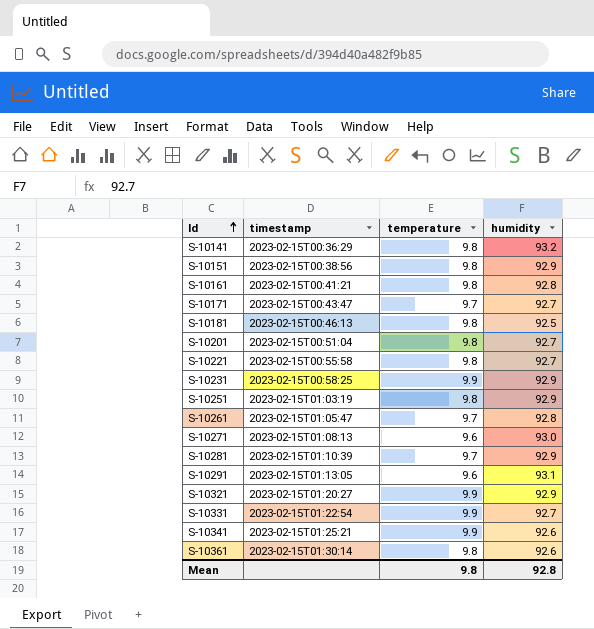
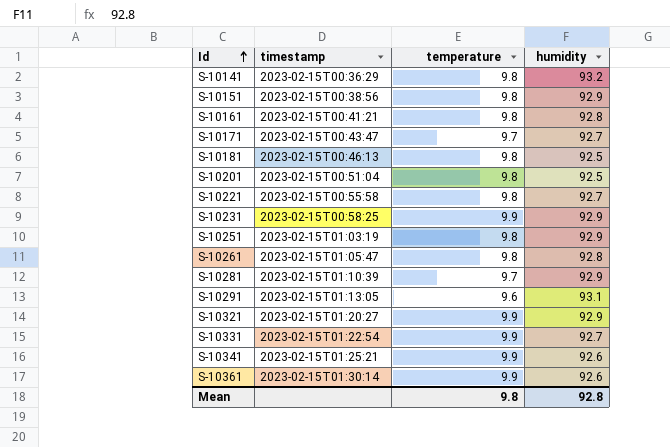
row S-10271: 2023-02-15T01:08:13 | 9.6 | 93.0 -> none
S-10201 | humidity: 92.7 -> 92.5
S-10261 | temperature: 9.7 -> 9.8
S-10361 | temperature: 9.8 -> 9.9

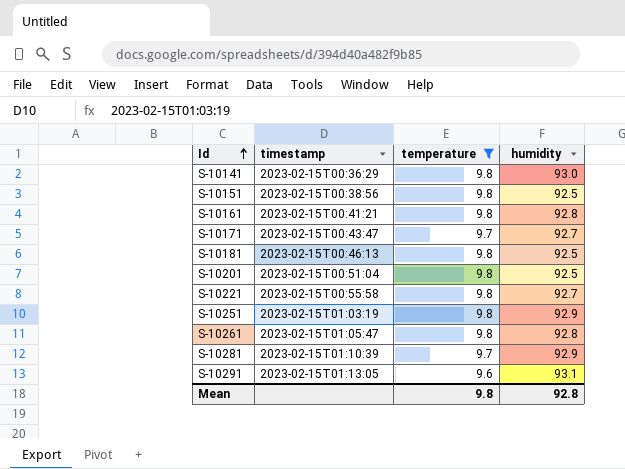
filter: none -> temperature != 9.9
S-10141 | humidity: 93.2 -> 93.0
S-10151 | humidity: 92.9 -> 92.5

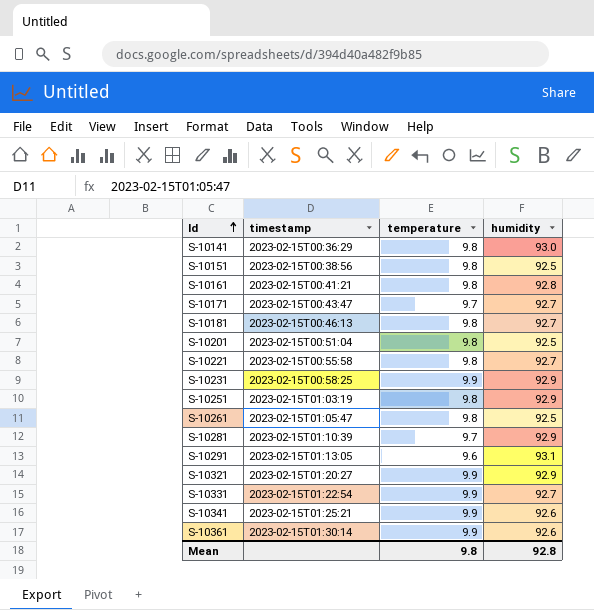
filter: temperature != 9.9 -> none
S-10181 | humidity: 92.5 -> 92.7
S-10261 | humidity: 92.8 -> 92.5

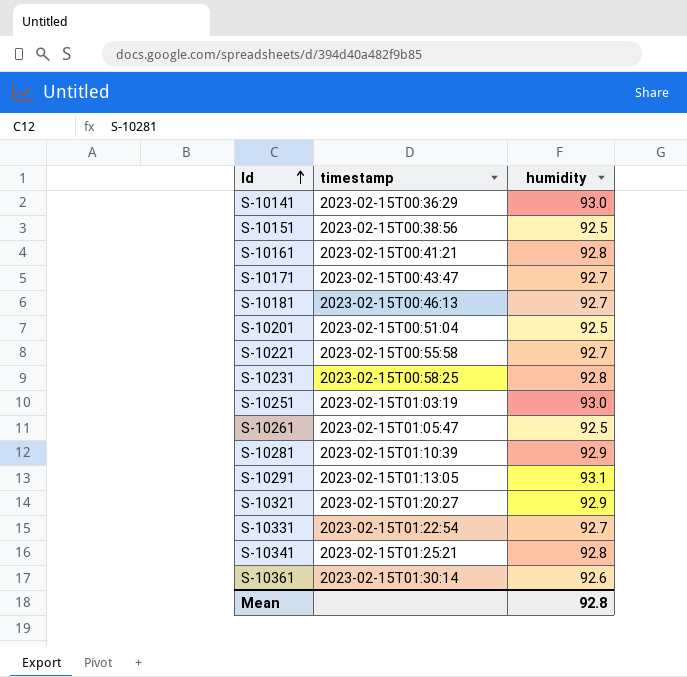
column temperature | position: 3 -> none
S-10231 | humidity: 92.9 -> 92.8
S-10251 | humidity: 92.9 -> 93.0
S-10341 | humidity: 92.6 -> 92.8

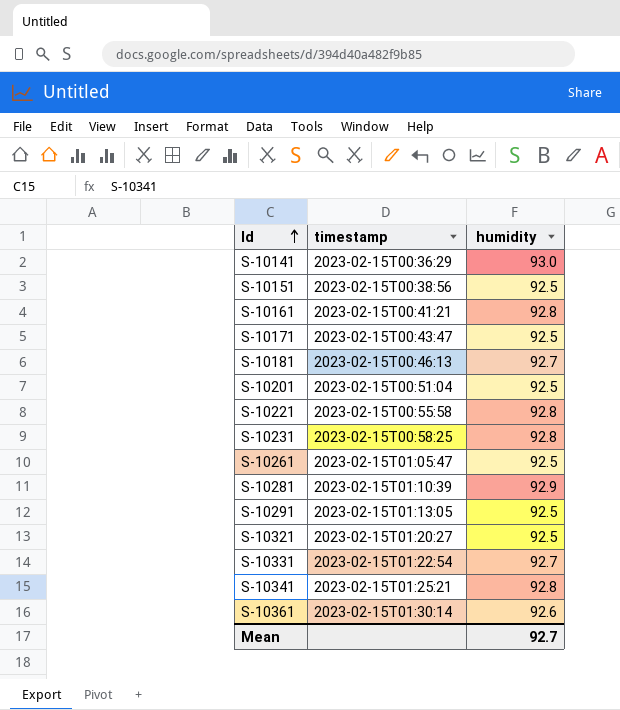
row S-10251: 2023-02-15T01:03:19 | 93.0 -> none
S-10171 | humidity: 92.7 -> 92.5
S-10221 | humidity: 92.7 -> 92.8
S-10291 | humidity: 93.1 -> 92.5
S-10321 | humidity: 92.9 -> 92.5
Mean | humidity: 92.8 -> 92.7

